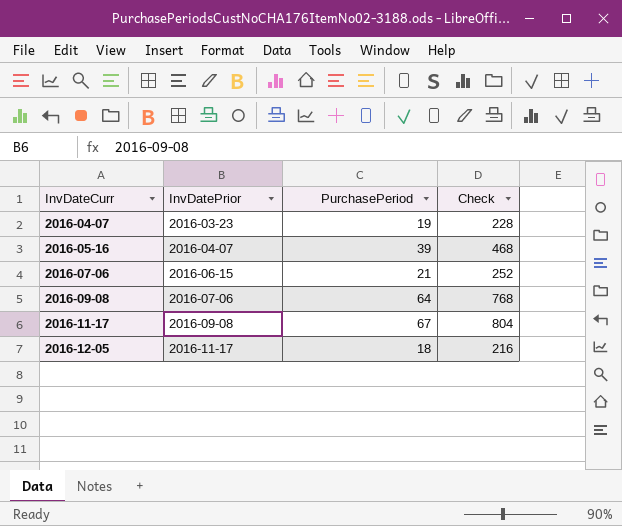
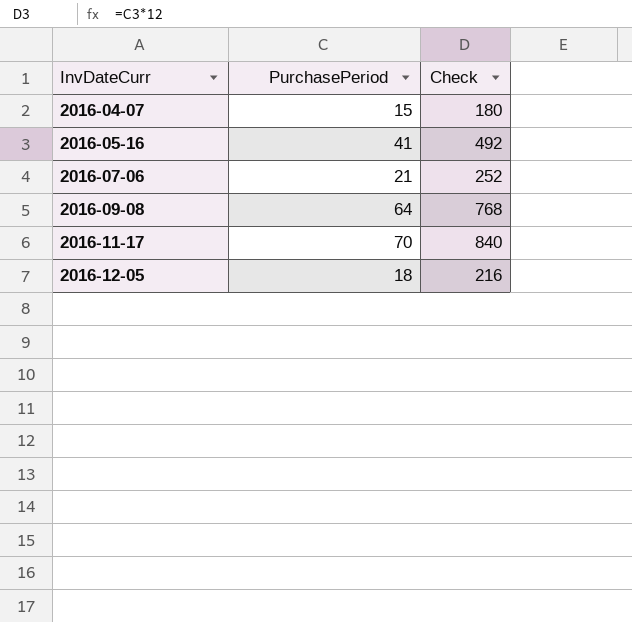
column InvDatePrior | position: 2 -> none
2016-04-07 | PurchasePeriod: 19 -> 15
2016-04-07 | Check: 228 -> 180
2016-05-16 | PurchasePeriod: 39 -> 41
2016-05-16 | Check: 468 -> 492
2016-11-17 | PurchasePeriod: 67 -> 70
2016-11-17 | Check: 804 -> 840

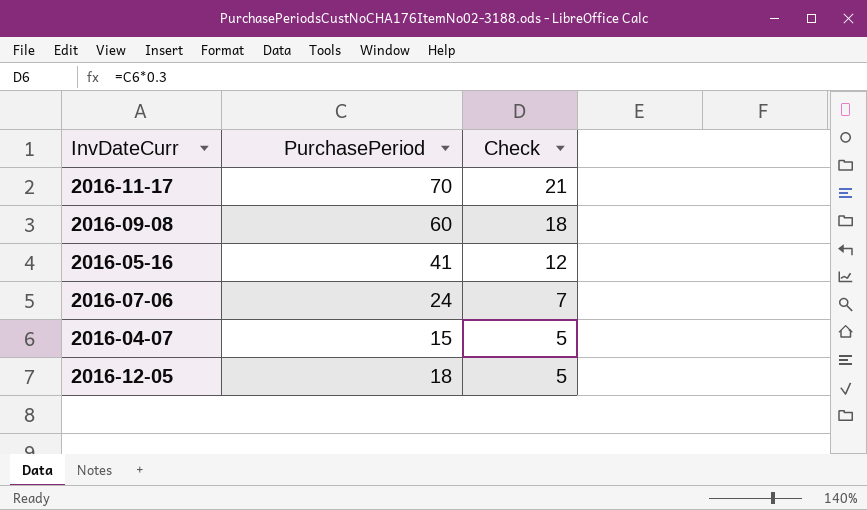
row order: InvDateCurr ascending -> Check descending
column Check | formula: [PurchasePeriod] * 12 -> [PurchasePeriod] * 0.3
2016-09-08 | PurchasePeriod: 64 -> 60
2016-07-06 | PurchasePeriod: 21 -> 24

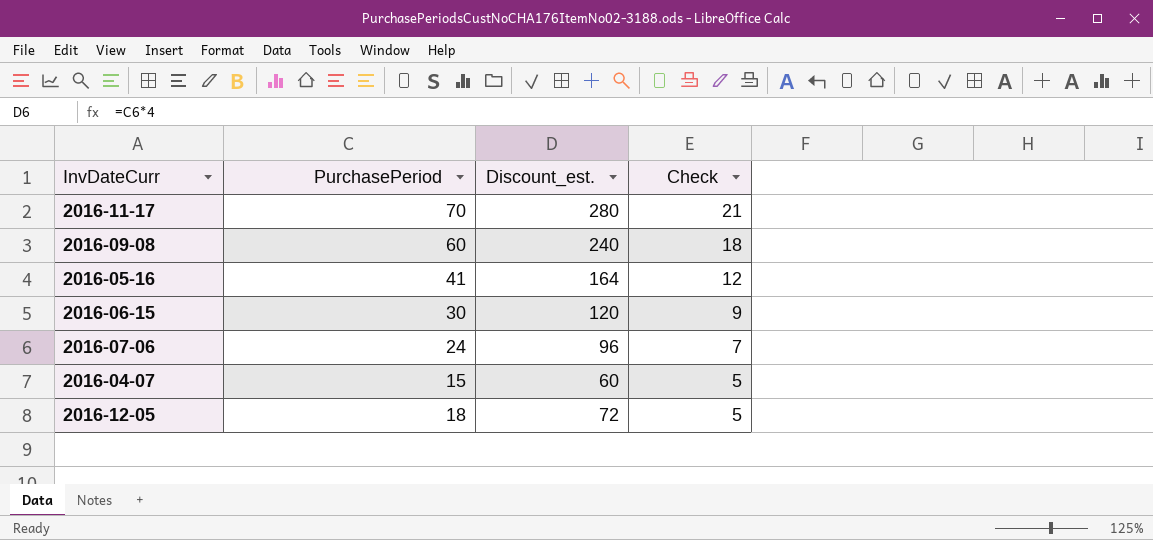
column Discount_est. | formula: none -> [PurchasePeriod] * 4
row 2016-06-15: none -> 30 | 120 | 9

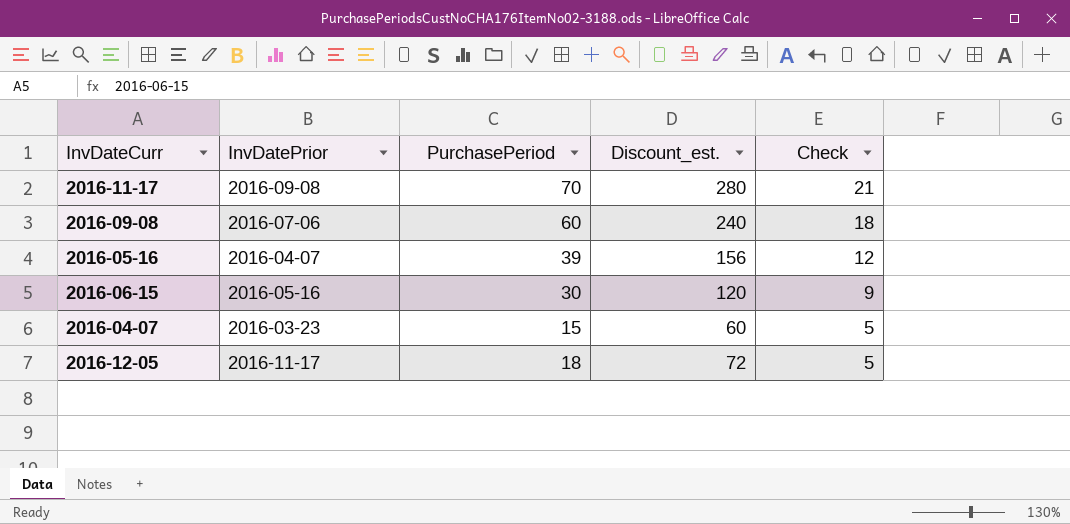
column InvDatePrior | position: none -> 2
row 2016-07-06: 24 | 96 | 7 -> none
2016-05-16 | PurchasePeriod: 41 -> 39
2016-05-16 | Discount_est.: 164 -> 156

